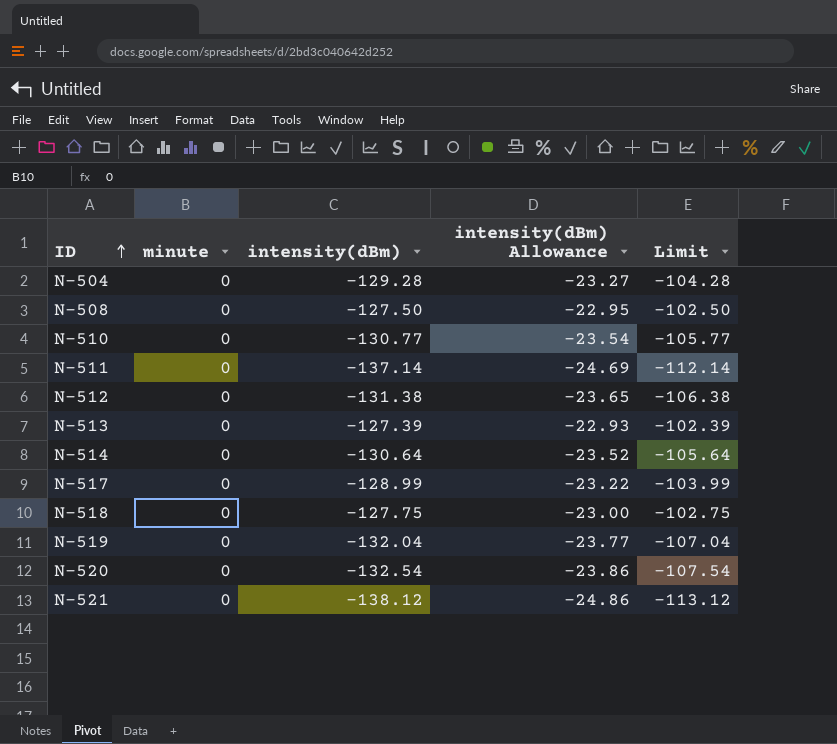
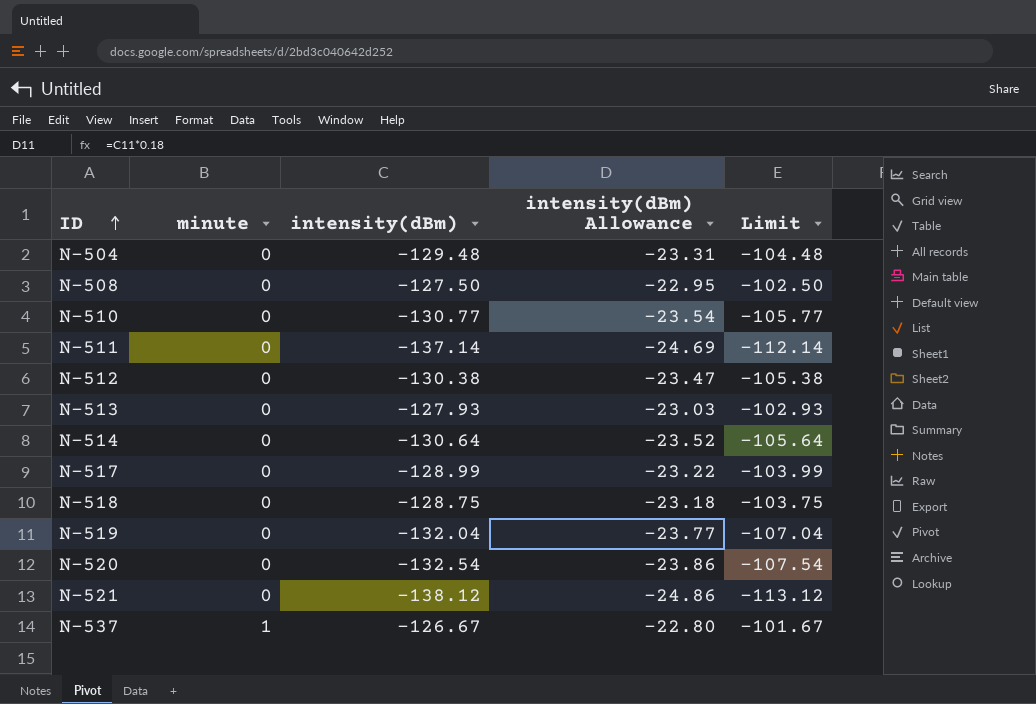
N-504 | intensity(dBm): -129.28 -> -129.48
N-504 | intensity(dBm) Allowance: -23.27 -> -23.31
N-504 | Limit: -104.28 -> -104.48
N-512 | intensity(dBm): -131.38 -> -130.38
N-512 | intensity(dBm) Allowance: -23.65 -> -23.47
N-512 | Limit: -106.38 -> -105.38
N-513 | intensity(dBm): -127.39 -> -127.93
N-513 | intensity(dBm) Allowance: -22.93 -> -23.03
N-513 | Limit: -102.39 -> -102.93
N-518 | intensity(dBm): -127.75 -> -128.75
N-518 | intensity(dBm) Allowance: -23.00 -> -23.18
N-518 | Limit: -102.75 -> -103.75
row N-537: none -> 1 | -126.67 | -22.80 | -101.67

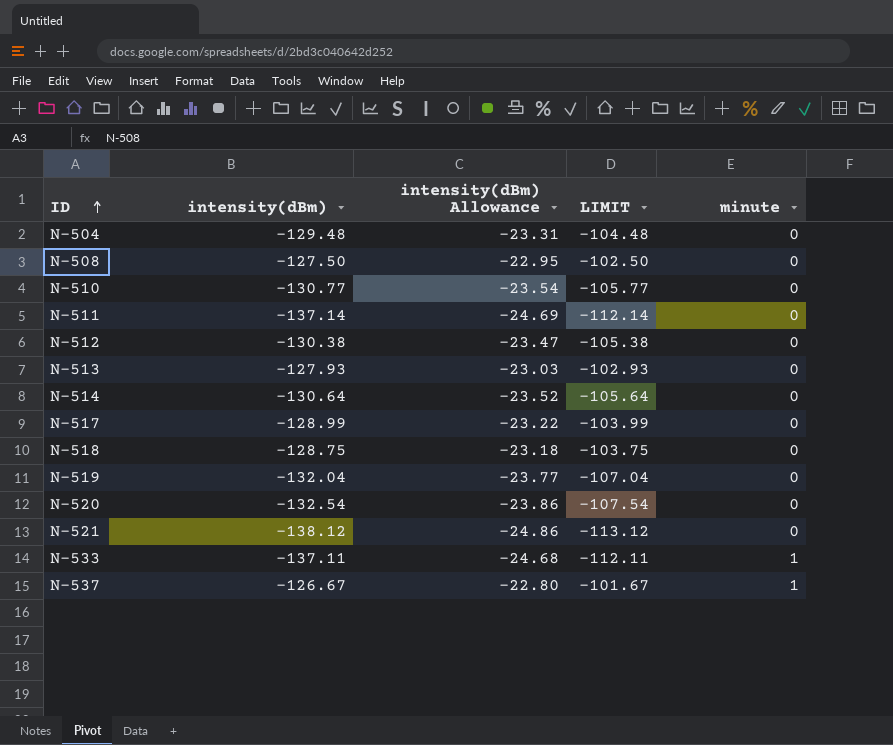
column name: Limit -> LIMIT
column minute | position: 2 -> 5
row N-533: none -> -137.11 | -24.68 | -112.11 | 1

